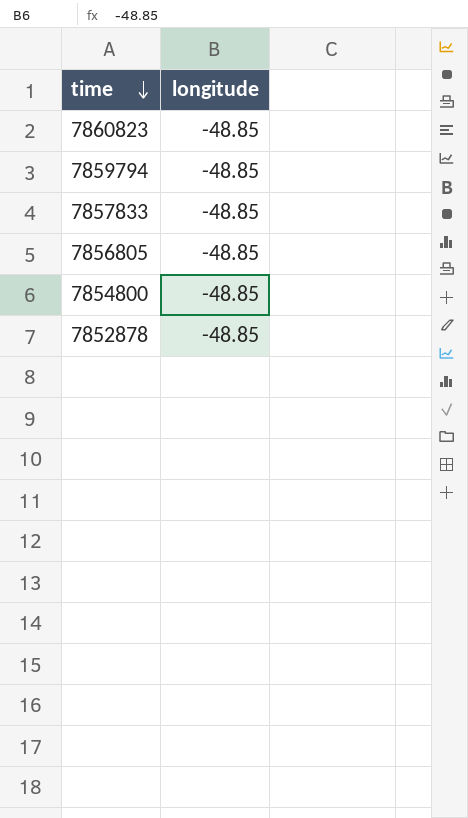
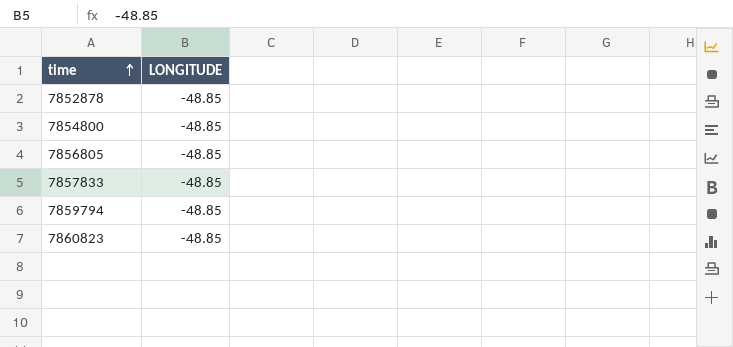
row order: time descending -> time ascending
column name: longitude -> LONGITUDE

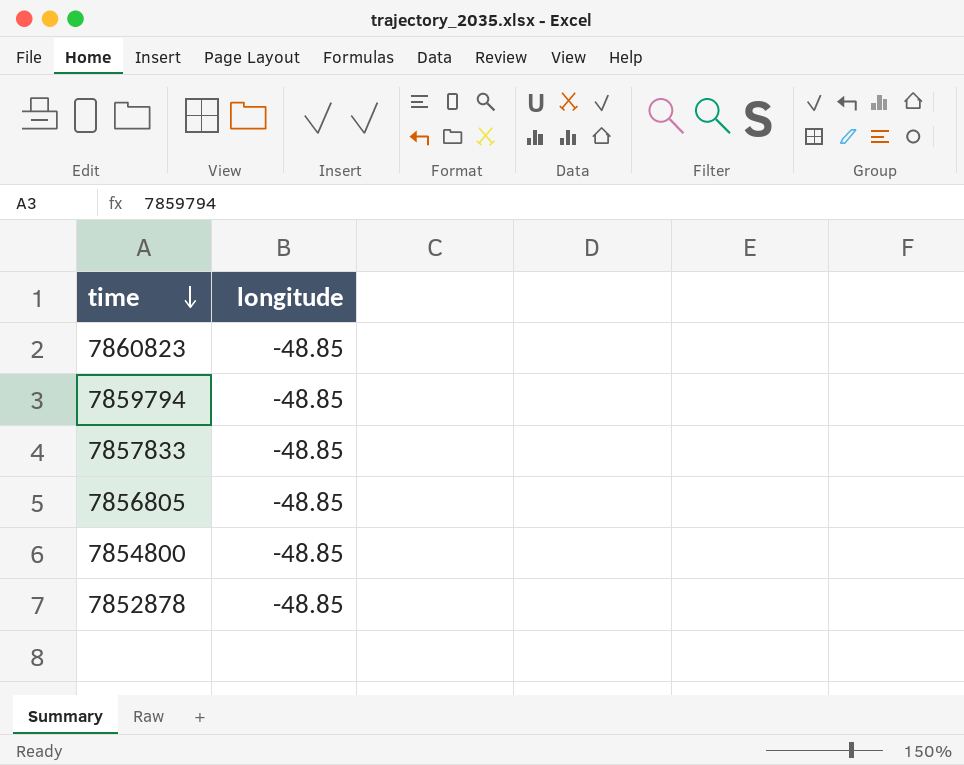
row order: time ascending -> time descending
column name: LONGITUDE -> longitude

